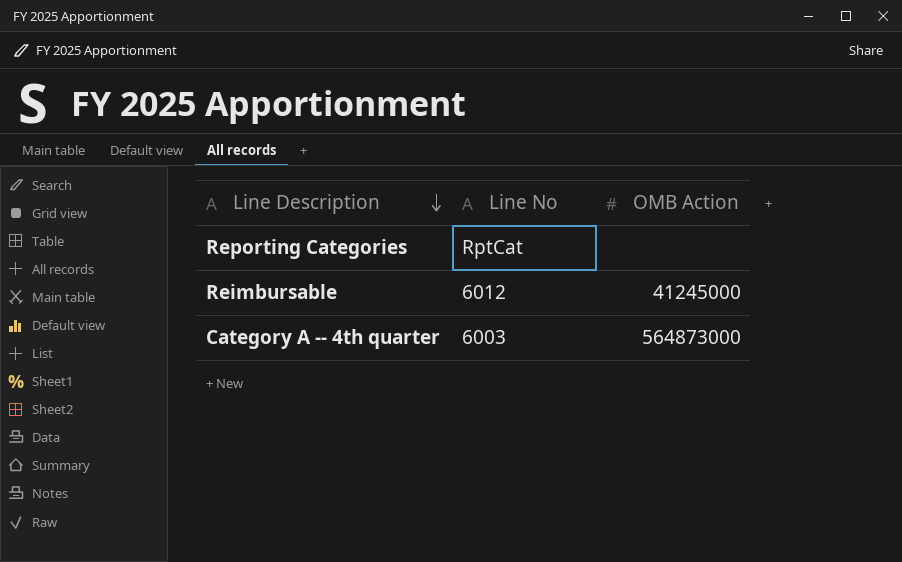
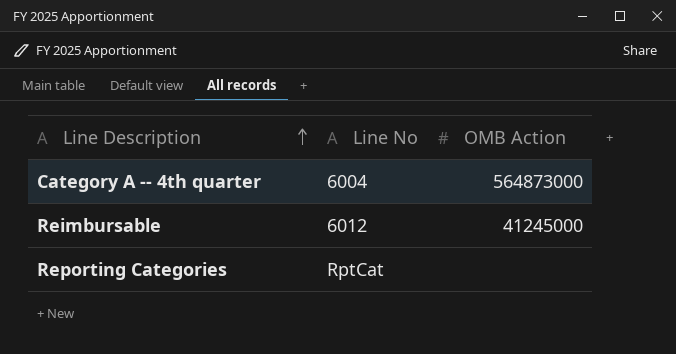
row order: Line Description descending -> Line Description ascending
Category A -- 4th quarter | Line No: 6003 -> 6004

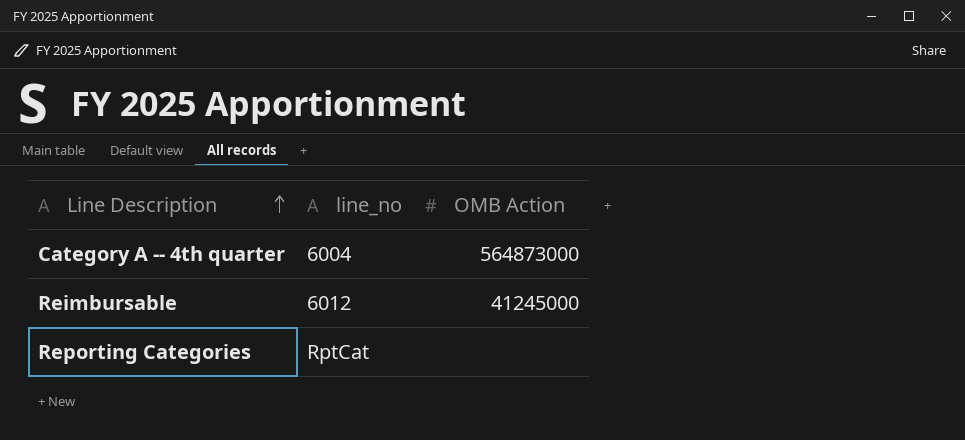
column name: Line No -> line_no

